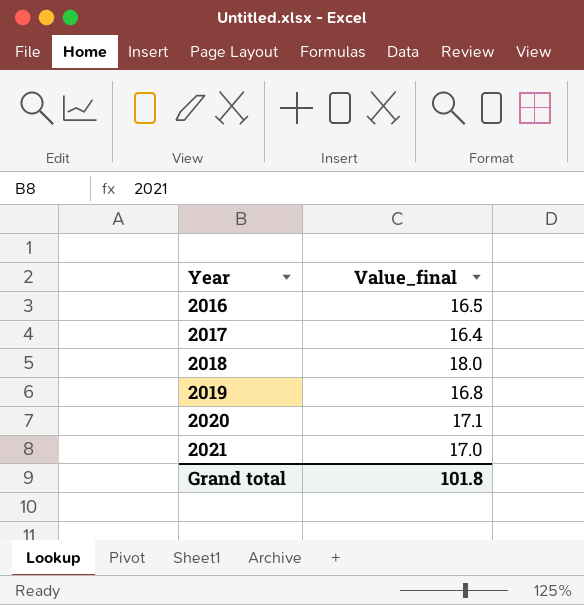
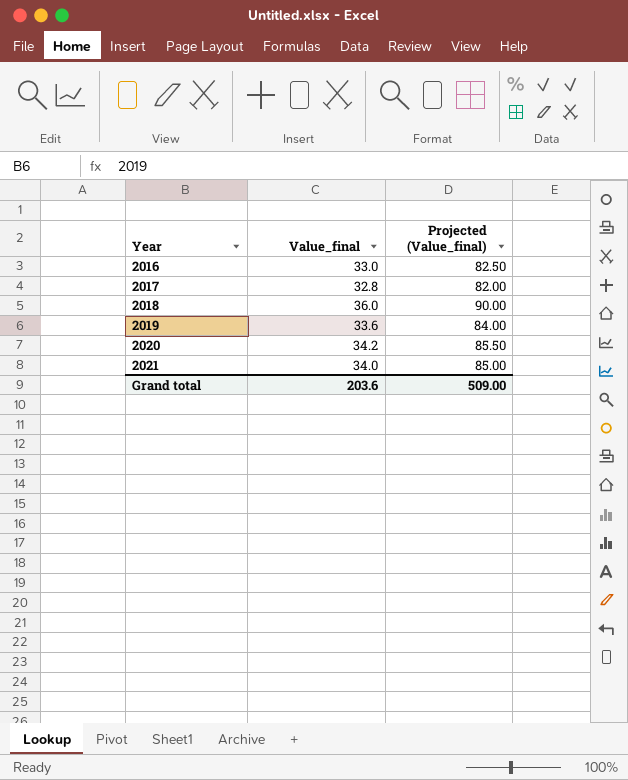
column Projected (Value_final) | formula: none -> [Value_final] * 2.5
2016 | Value_final: 16.5 -> 33.0
2017 | Value_final: 16.4 -> 32.8
2018 | Value_final: 18.0 -> 36.0
2019 | Value_final: 16.8 -> 33.6
2020 | Value_final: 17.1 -> 34.2
2021 | Value_final: 17.0 -> 34.0
Grand total | Value_final: 101.8 -> 203.6

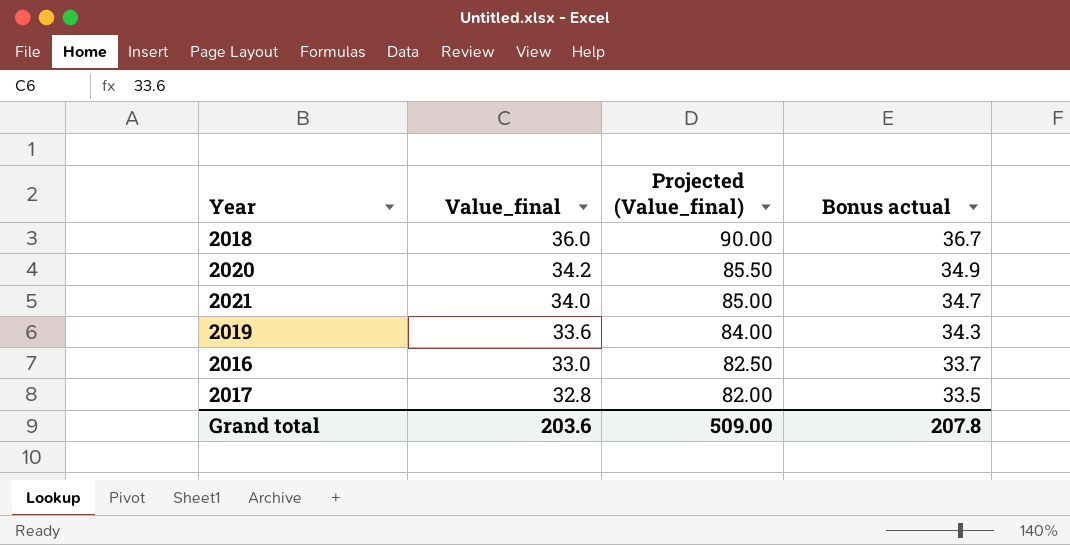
row order: Year ascending -> Value_final descending
column Bonus actual | formula: none -> [Value_final] * 1.02

